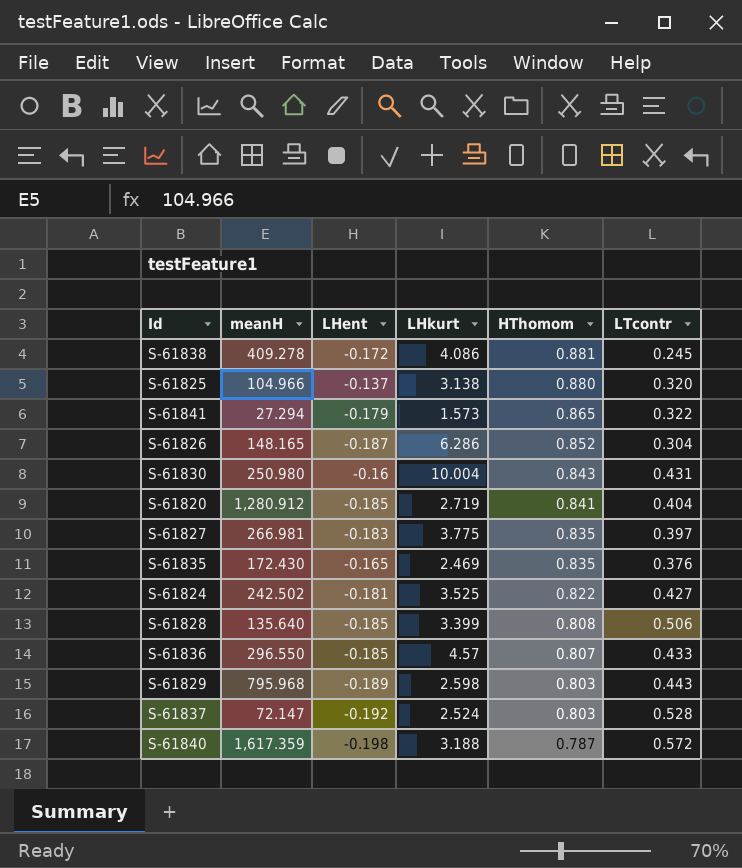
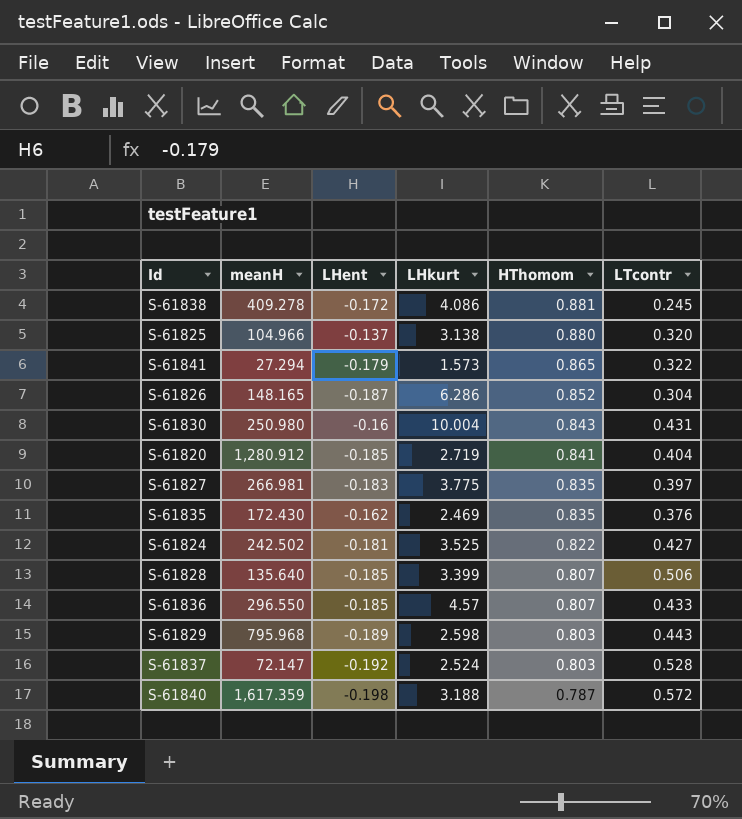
S-61835 | LHent: -0.165 -> -0.162
S-61828 | HThomom: 0.808 -> 0.807

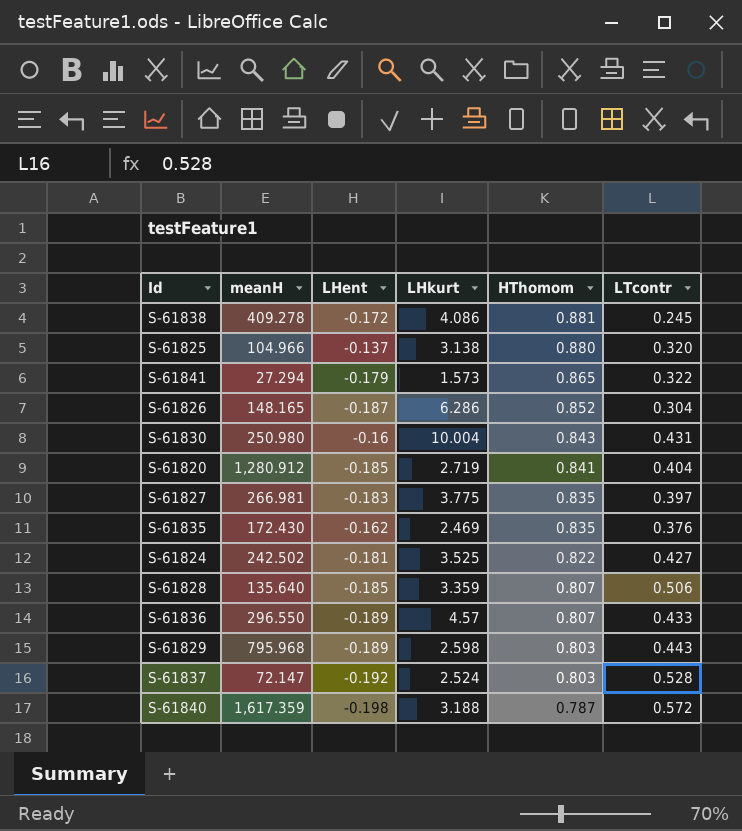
S-61828 | LHkurt: 3.399 -> 3.359
S-61836 | LHent: -0.185 -> -0.189

